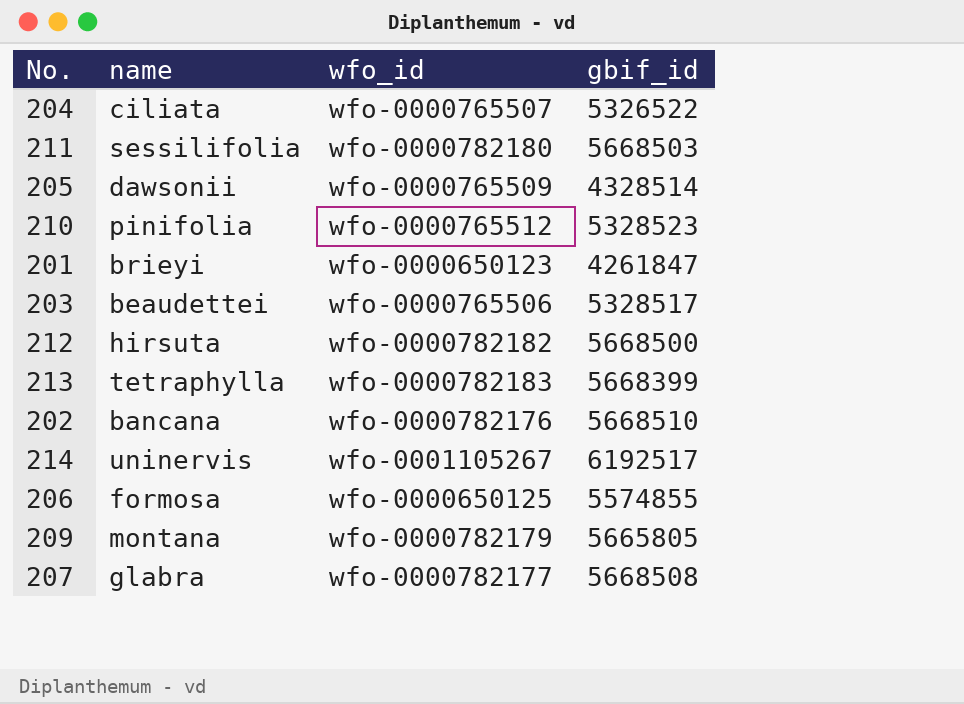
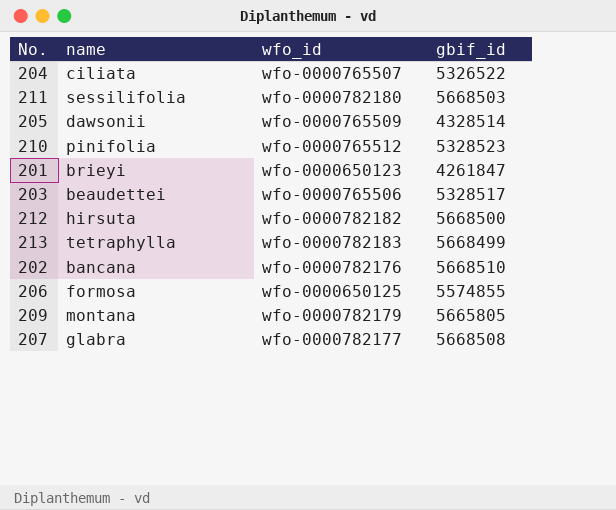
row 214: uninervis | wfo-0001105267 | 6192517 -> none
213 | gbif_id: 5668399 -> 5668499

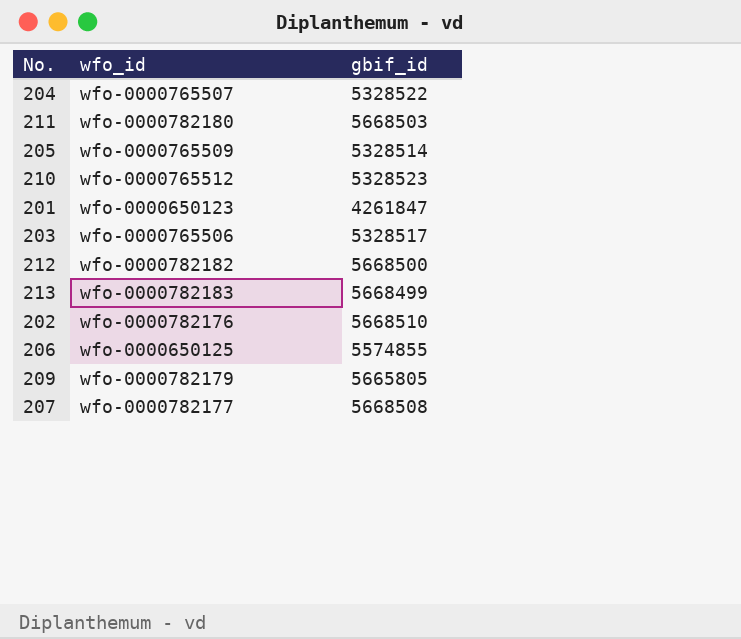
column name | position: 2 -> none
204 | gbif_id: 5326522 -> 5328522
205 | gbif_id: 4328514 -> 5328514

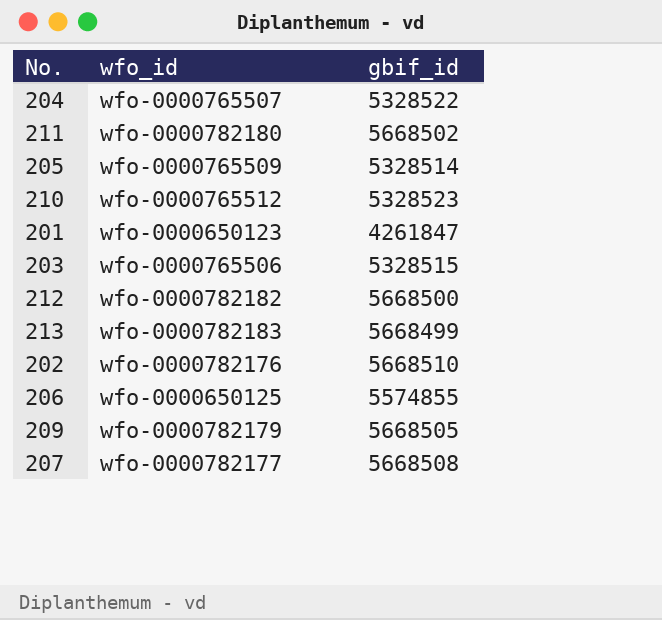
211 | gbif_id: 5668503 -> 5668502
203 | gbif_id: 5328517 -> 5328515
209 | gbif_id: 5665805 -> 5668505

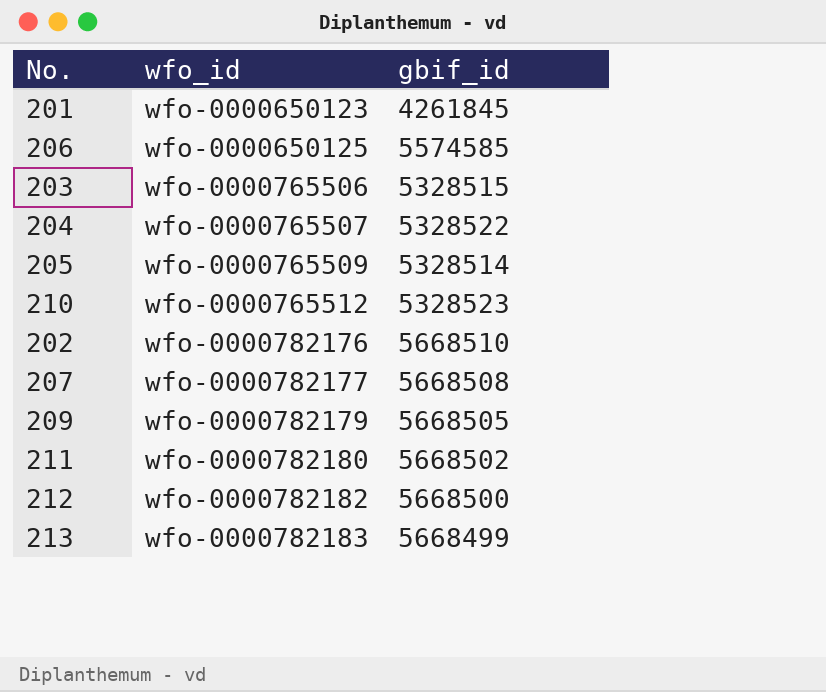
row order: none -> wfo_id ascending
201 | gbif_id: 4261847 -> 4261845
206 | gbif_id: 5574855 -> 5574585

